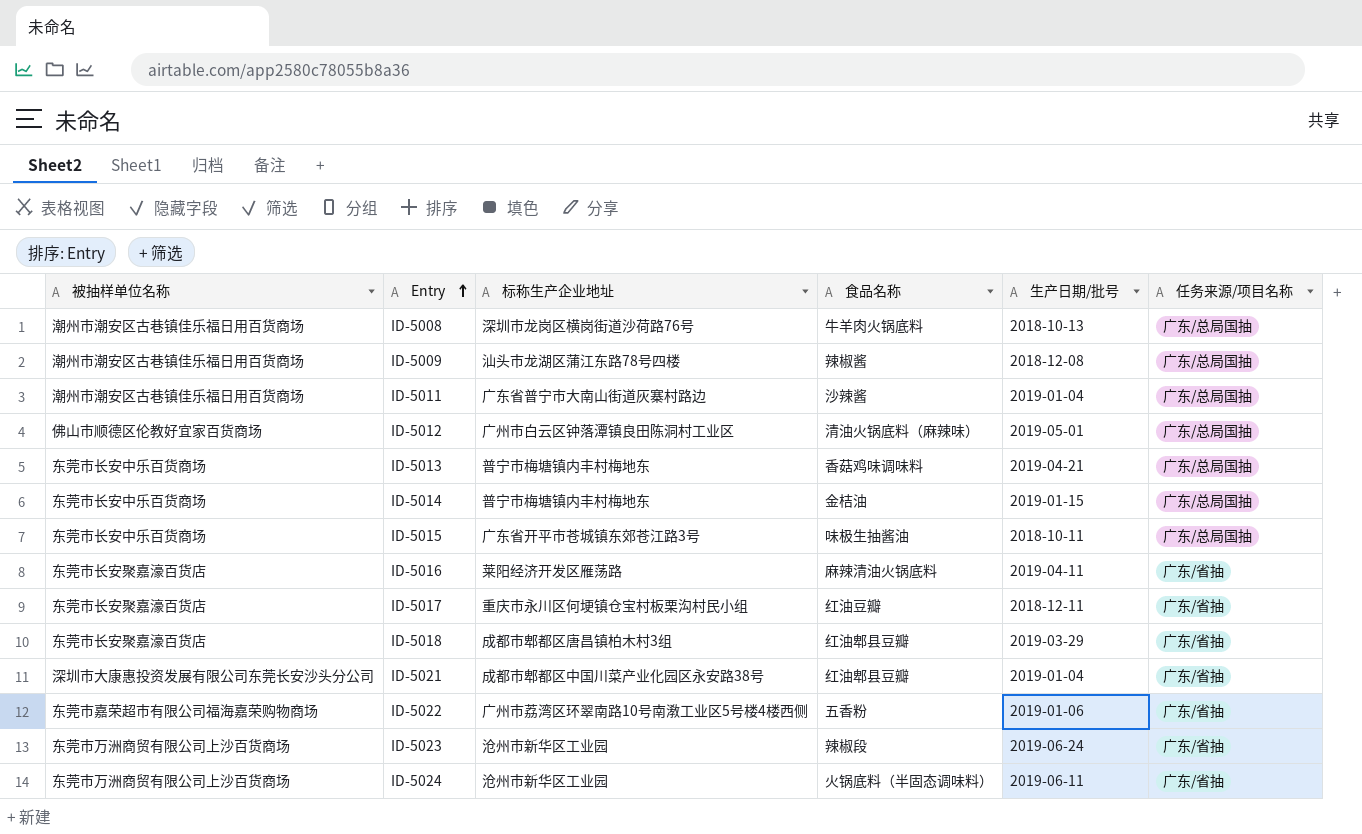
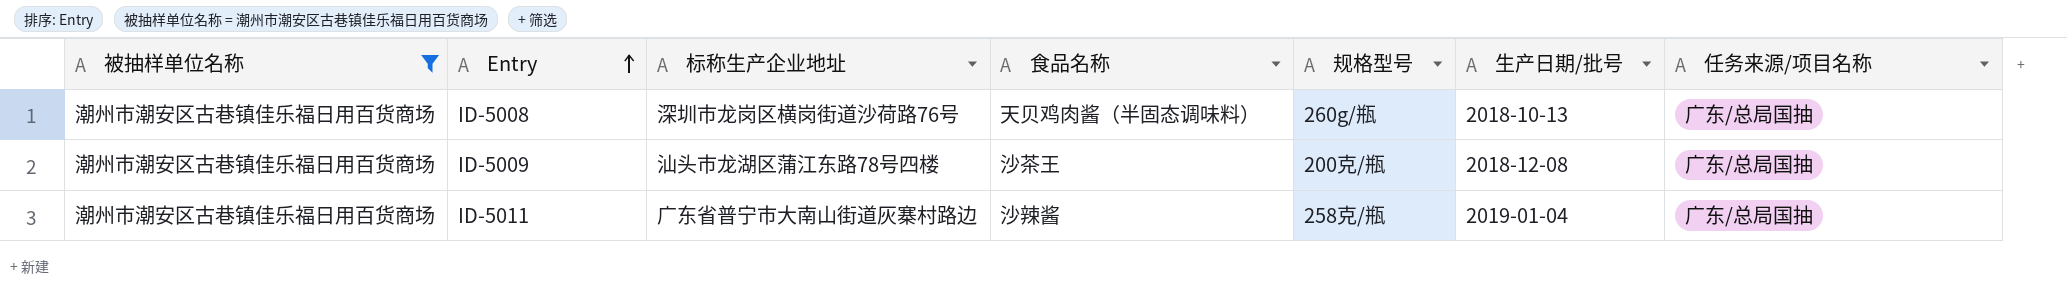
filter: none -> 被抽样单位名称 = 潮州市潮安区古巷镇佳乐福日用百货商场
column 规格型号 | position: none -> 5
ID-5008 | 食品名称: 牛羊肉火锅底料 -> 天贝鸡肉酱（半固态调味料）
ID-5009 | 食品名称: 辣椒酱 -> 沙茶王

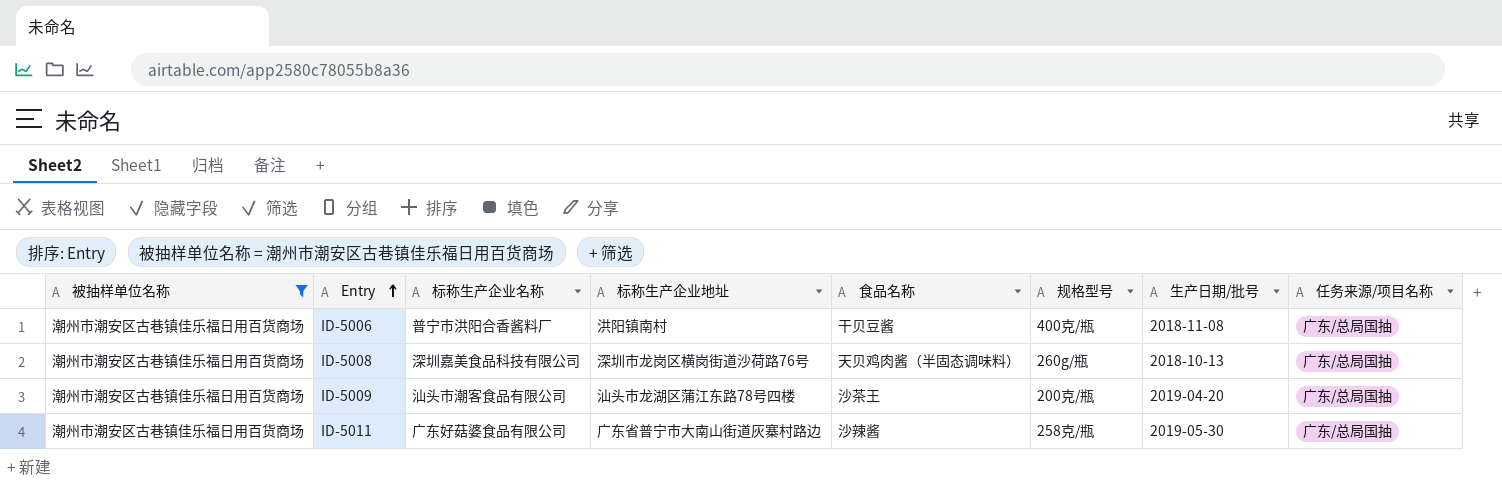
column 标称生产企业名称 | position: none -> 3
row ID-5006: none -> 潮州市潮安区古巷镇佳乐福日用百货商场 | 普宁市洪阳合香酱料厂 | 洪阳镇南村 | 干贝豆酱 | 400克/瓶 | 2018-11-08 | 广东/总局国抽
ID-5009 | 生产日期/批号: 2018-12-08 -> 2019-04-20
ID-5011 | 生产日期/批号: 2019-01-04 -> 2019-05-30

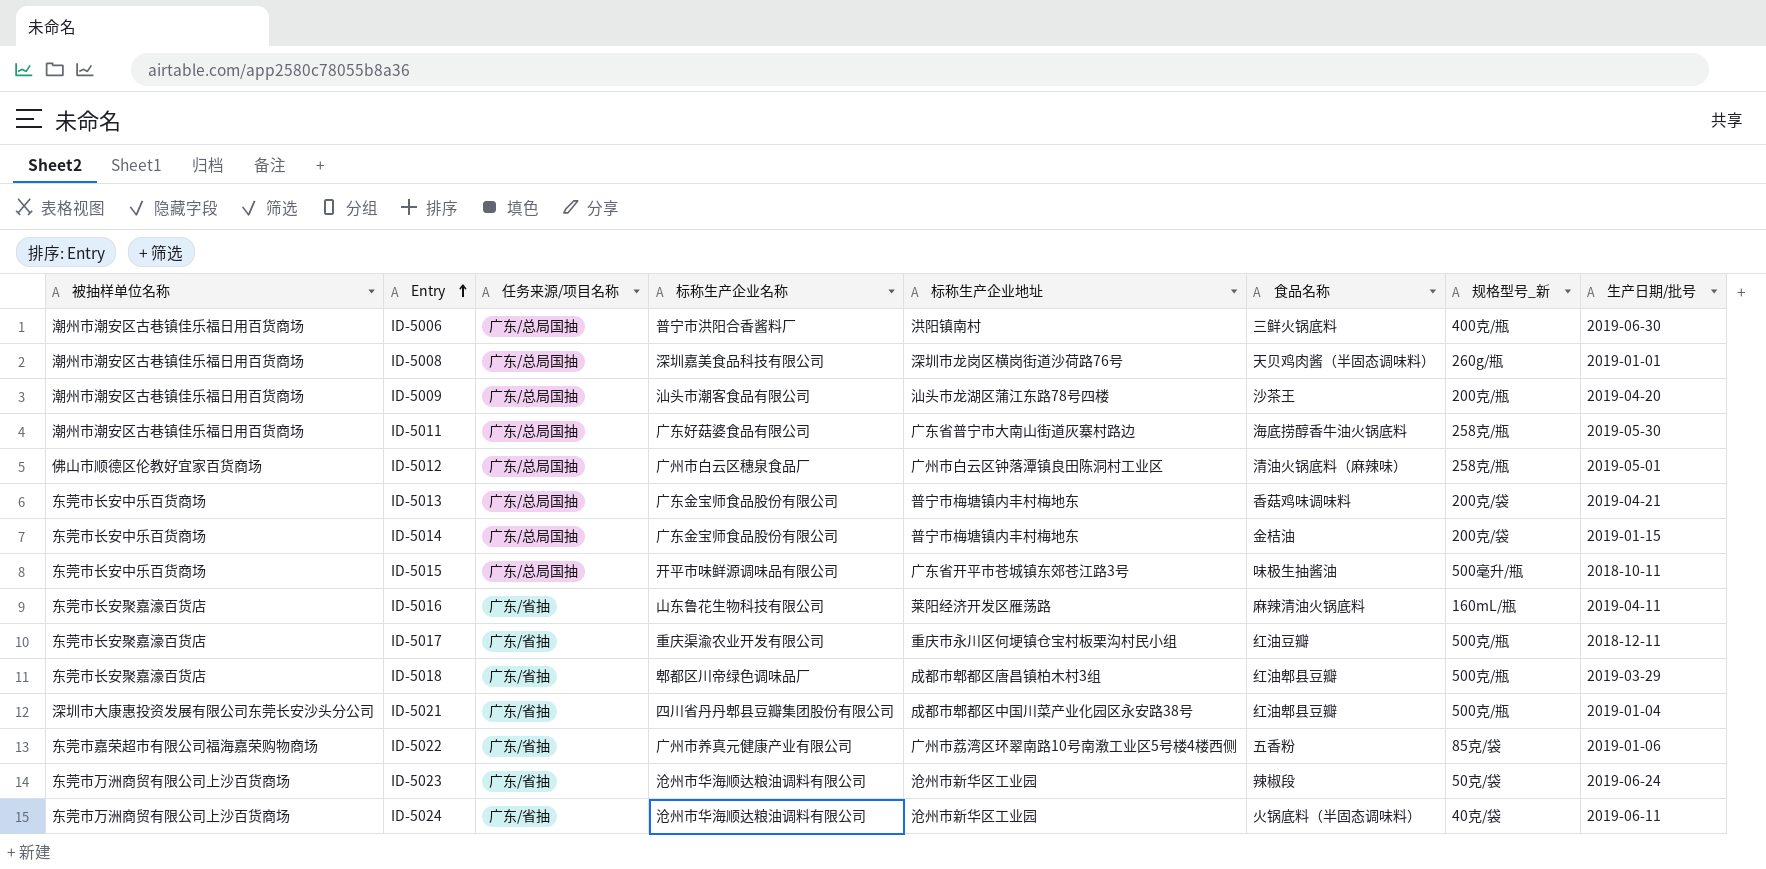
filter: 被抽样单位名称 = 潮州市潮安区古巷镇佳乐福日用百货商场 -> none
column 任务来源/项目名称 | position: 8 -> 3
column name: 规格型号 -> 规格型号_新
ID-5006 | 食品名称: 干贝豆酱 -> 三鲜火锅底料
ID-5006 | 生产日期/批号: 2018-11-08 -> 2019-06-30
ID-5008 | 生产日期/批号: 2018-10-13 -> 2019-01-01
ID-5011 | 食品名称: 沙辣酱 -> 海底捞醇香牛油火锅底料

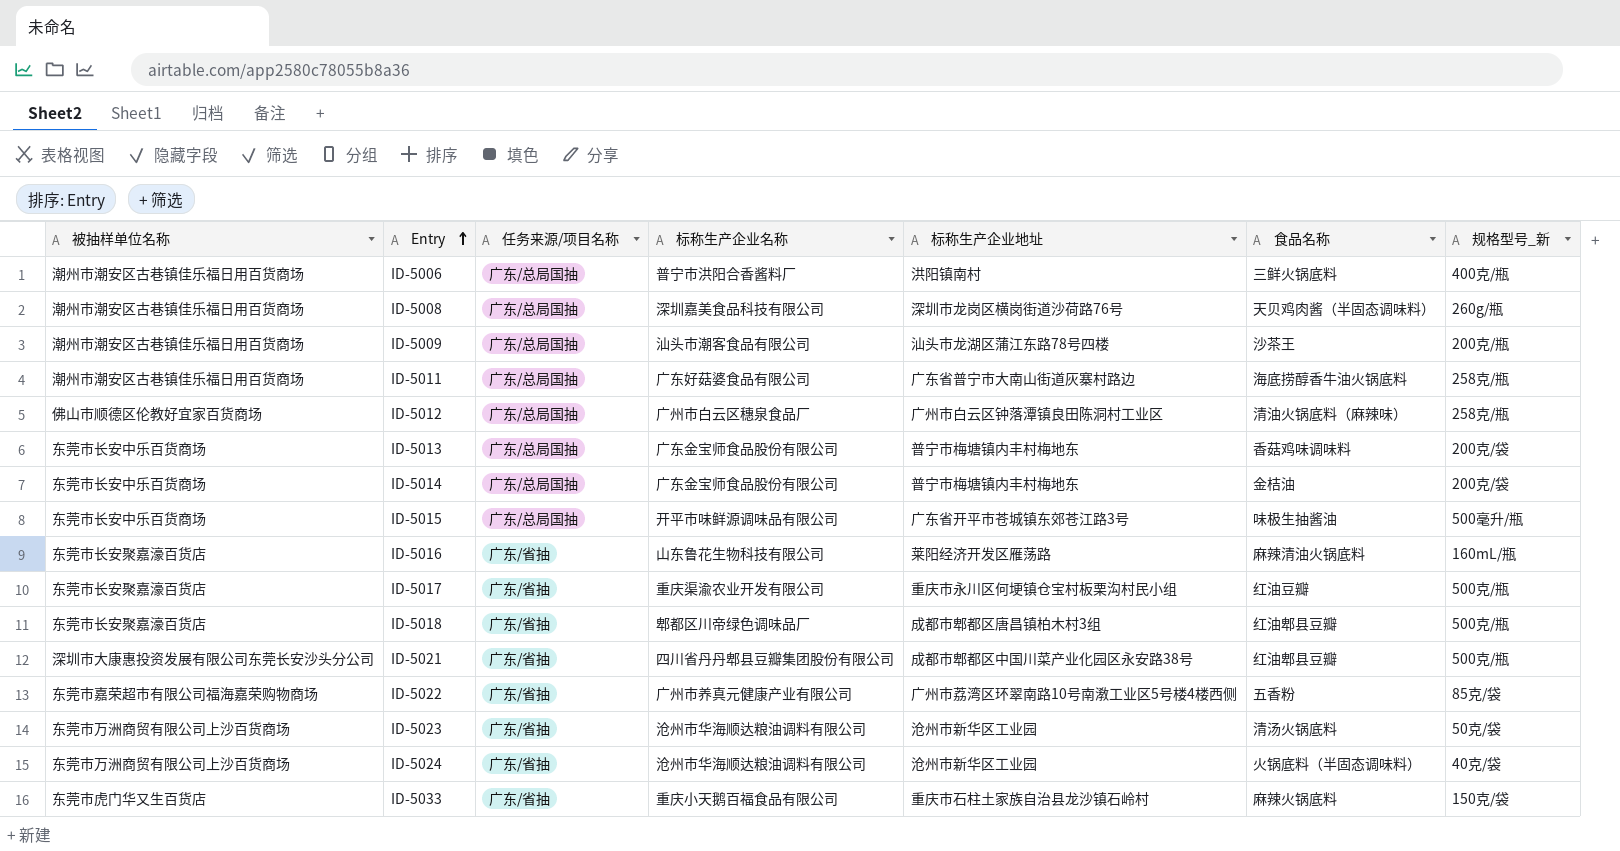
column 生产日期/批号 | position: 8 -> none
ID-5023 | 食品名称: 辣椒段 -> 清汤火锅底料
row ID-5033: none -> 东莞市虎门华又生百货店 | 广东/省抽 | 重庆小天鹅百福食品有限公司 | 重庆市石柱土家族自治县龙沙镇石岭村 | 麻辣火锅底料 | 150克/袋

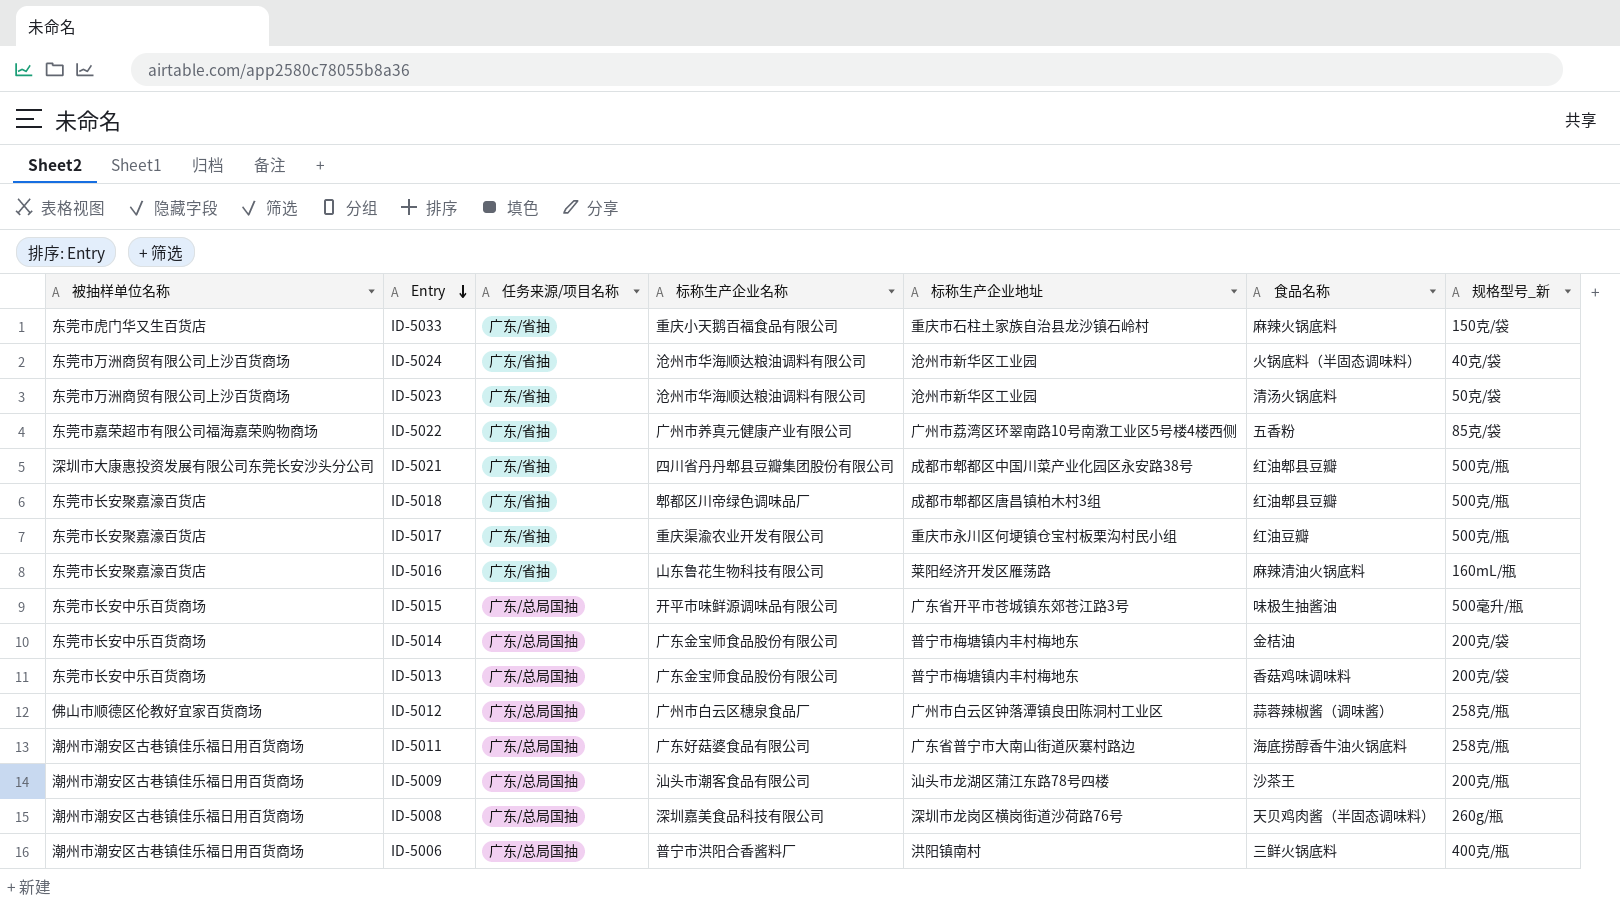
row order: Entry ascending -> Entry descending
ID-5012 | 食品名称: 清油火锅底料（麻辣味） -> 蒜蓉辣椒酱（调味酱）

